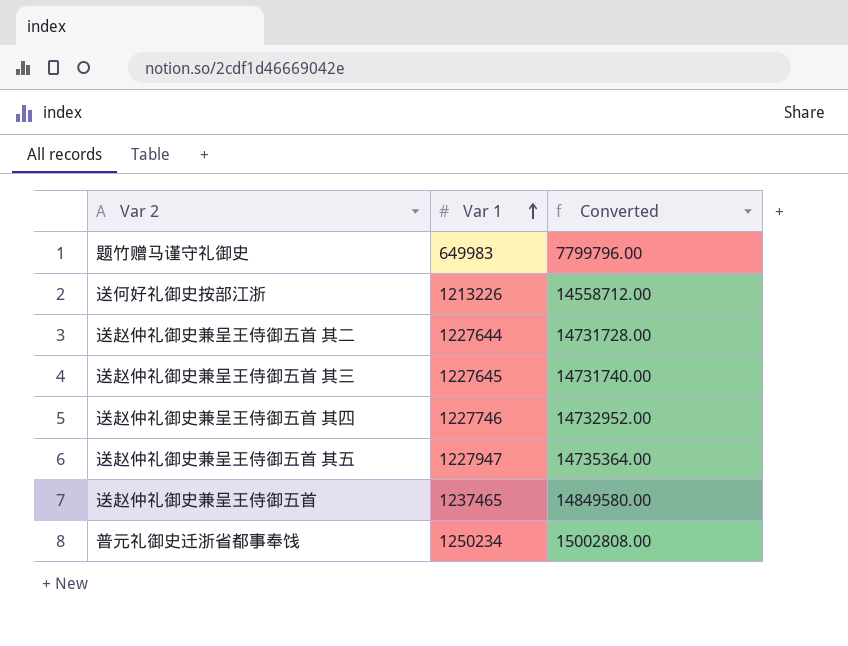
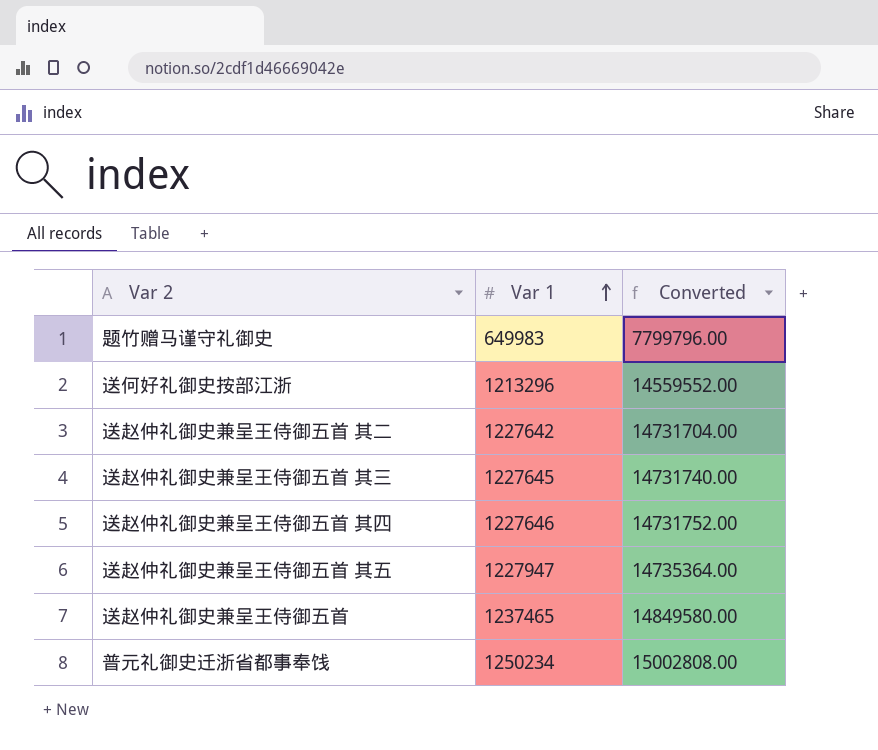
送何好礼御史按部江浙 | Var 1: 1213226 -> 1213296
送何好礼御史按部江浙 | Converted: 14558712.00 -> 14559552.00
送赵仲礼御史兼呈王侍御五首 其二 | Var 1: 1227644 -> 1227642
送赵仲礼御史兼呈王侍御五首 其二 | Converted: 14731728.00 -> 14731704.00
送赵仲礼御史兼呈王侍御五首 其四 | Var 1: 1227746 -> 1227646
送赵仲礼御史兼呈王侍御五首 其四 | Converted: 14732952.00 -> 14731752.00

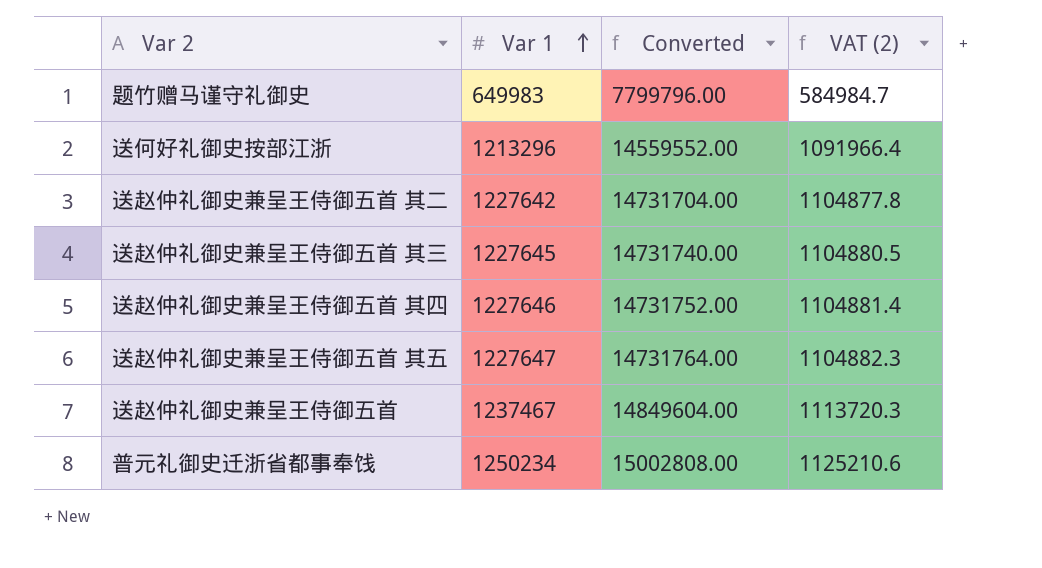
column VAT (2) | formula: none -> [Var 1] * 0.9
送赵仲礼御史兼呈王侍御五首 其五 | Var 1: 1227947 -> 1227647
送赵仲礼御史兼呈王侍御五首 其五 | Converted: 14735364.00 -> 14731764.00
送赵仲礼御史兼呈王侍御五首 | Var 1: 1237465 -> 1237467
送赵仲礼御史兼呈王侍御五首 | Converted: 14849580.00 -> 14849604.00

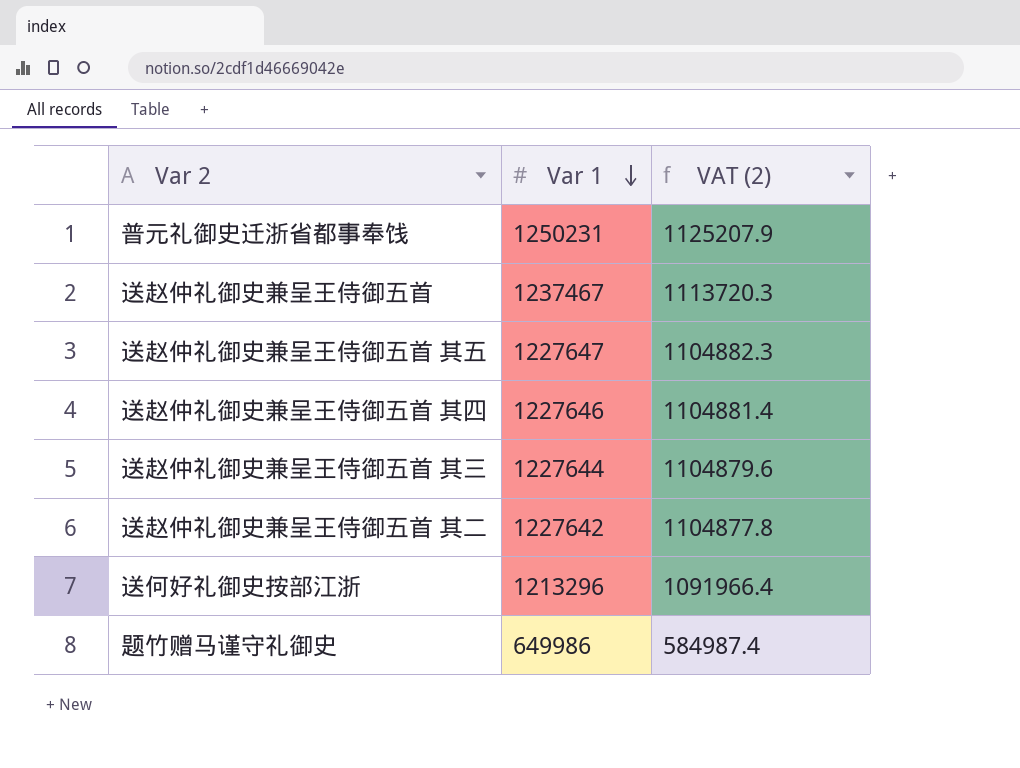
row order: Var 1 ascending -> Var 1 descending
column Converted | formula: [Var 1] * 12 -> none
普元礼御史迁浙省都事奉饯 | Var 1: 1250234 -> 1250231
普元礼御史迁浙省都事奉饯 | VAT (2): 1125210.6 -> 1125207.9
送赵仲礼御史兼呈王侍御五首 其三 | Var 1: 1227645 -> 1227644
送赵仲礼御史兼呈王侍御五首 其三 | VAT (2): 1104880.5 -> 1104879.6
题竹赠马谨守礼御史 | Var 1: 649983 -> 649986
题竹赠马谨守礼御史 | VAT (2): 584984.7 -> 584987.4

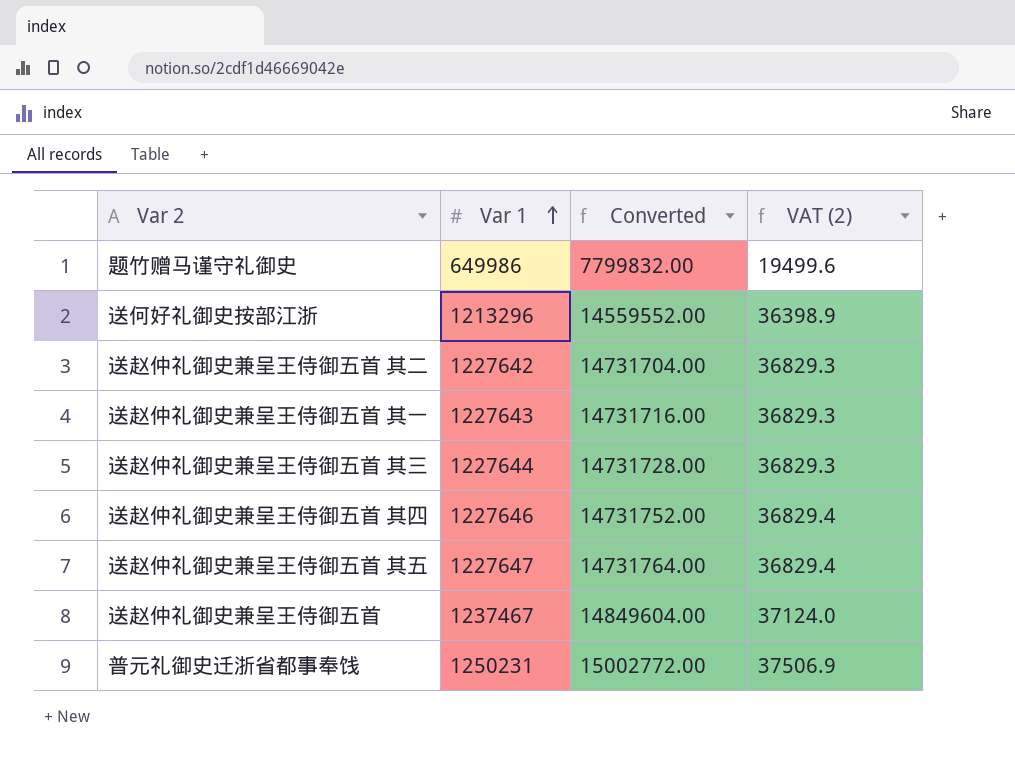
row order: Var 1 descending -> Var 1 ascending
column Converted | formula: none -> [Var 1] * 12
column VAT (2) | formula: [Var 1] * 0.9 -> [Var 1] * 0.03
row 送赵仲礼御史兼呈王侍御五首 其一: none -> 1227643 | 14731716.00 | 36829.3

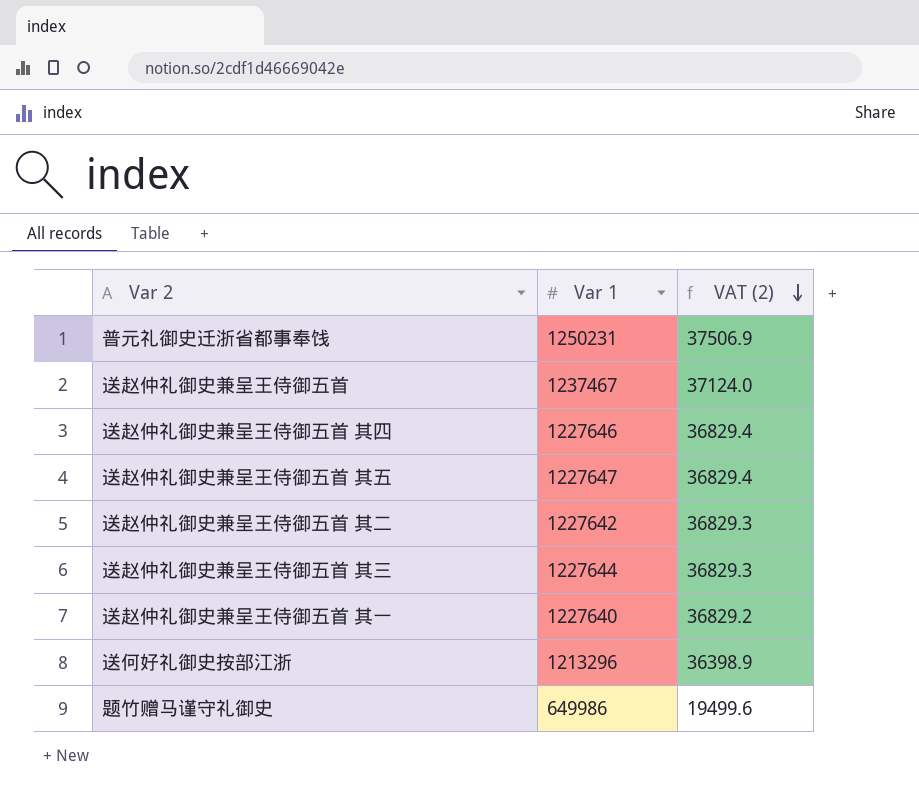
row order: Var 1 ascending -> VAT (2) descending
column Converted | formula: [Var 1] * 12 -> none
送赵仲礼御史兼呈王侍御五首 其一 | Var 1: 1227643 -> 1227640
送赵仲礼御史兼呈王侍御五首 其一 | VAT (2): 36829.3 -> 36829.2

